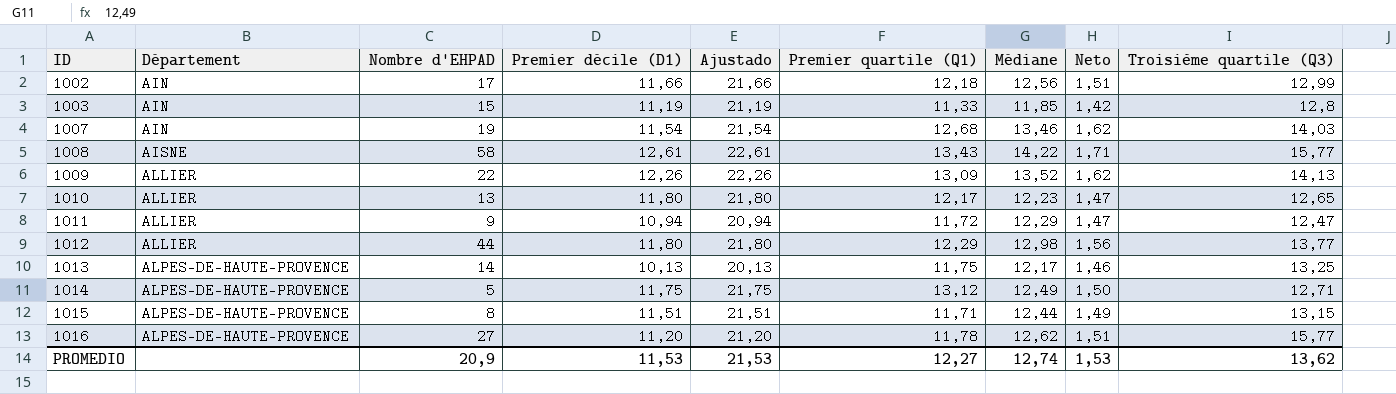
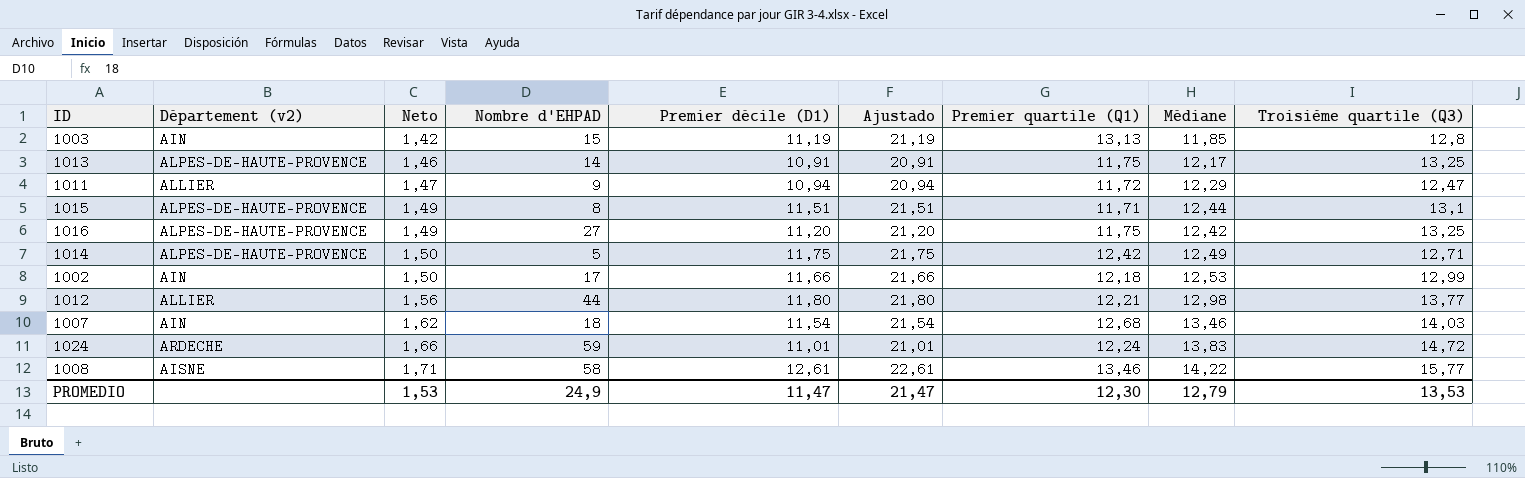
row order: ID ascending -> Neto ascending
column name: Département -> Département (v2)
column Neto | position: 8 -> 3
row 1009: ALLIER | 22 | 12,26 | 22,26 | 13,09 | 13,52 | 1,62 | 14,13 -> none
row 1010: ALLIER | 13 | 11,80 | 21,80 | 12,17 | 12,23 | 1,47 | 12,65 -> none
1003 | Premier quartile (Q1): 11,33 -> 13,13
1013 | Premier décile (D1): 10,13 -> 10,91
1013 | Ajustado: 20,13 -> 20,91
1015 | Troisième quartile (Q3): 13,15 -> 13,1
1016 | Neto: 1,51 -> 1,49
1016 | Premier quartile (Q1): 11,78 -> 11,75
1016 | Médiane: 12,62 -> 12,42
1016 | Troisième quartile (Q3): 15,77 -> 13,25
1014 | Premier quartile (Q1): 13,12 -> 12,42
1002 | Neto: 1,51 -> 1,50
1002 | Médiane: 12,56 -> 12,53
1012 | Premier quartile (Q1): 12,29 -> 12,21
1007 | Nombre d'EHPAD: 19 -> 18
row 1024: none -> ARDECHE | 1,66 | 59 | 11,01 | 21,01 | 12,24 | 13,83 | 14,72
1008 | Premier quartile (Q1): 13,43 -> 13,46
PROMEDIO | Nombre d'EHPAD: 20,9 -> 24,9
PROMEDIO | Premier décile (D1): 11,53 -> 11,47
PROMEDIO | Ajustado: 21,53 -> 21,47
PROMEDIO | Premier quartile (Q1): 12,27 -> 12,30
PROMEDIO | Médiane: 12,74 -> 12,79
PROMEDIO | Troisième quartile (Q3): 13,62 -> 13,53

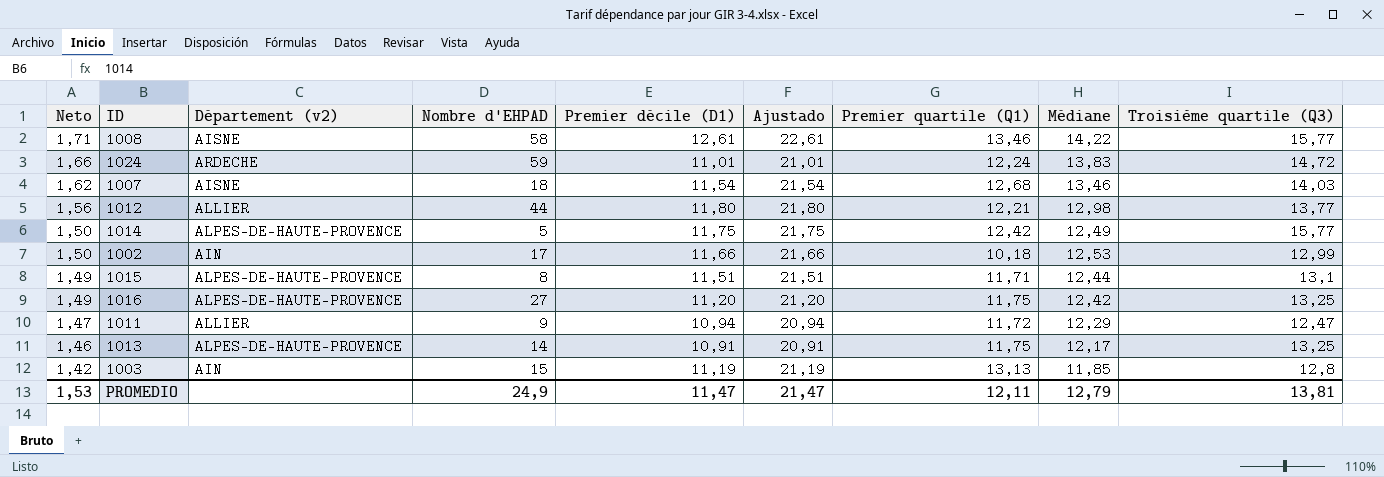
row order: Neto ascending -> Neto descending
column Neto | position: 3 -> 1
1007 | Département (v2): AIN -> AISNE
1014 | Troisième quartile (Q3): 12,71 -> 15,77
1002 | Premier quartile (Q1): 12,18 -> 10,18
PROMEDIO | Premier quartile (Q1): 12,30 -> 12,11
PROMEDIO | Troisième quartile (Q3): 13,53 -> 13,81

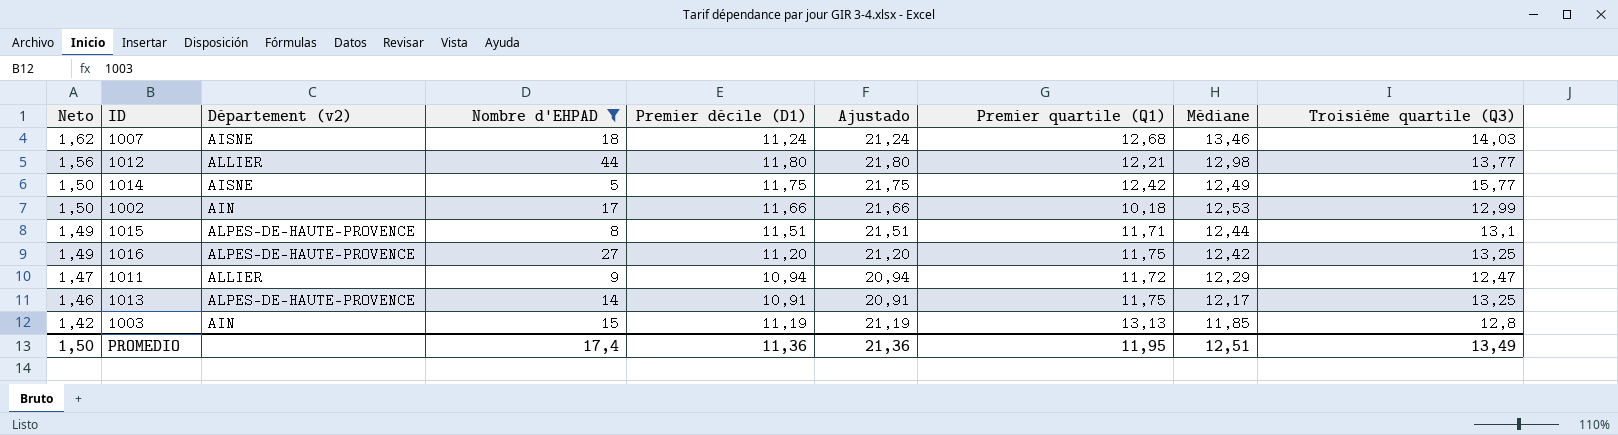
filter: none -> Nombre d'EHPAD <= 44
1007 | Premier décile (D1): 11,54 -> 11,24
1007 | Ajustado: 21,54 -> 21,24
1014 | Département (v2): ALPES-DE-HAUTE-PROVENCE -> AISNE
PROMEDIO | Neto: 1,53 -> 1,50
PROMEDIO | Nombre d'EHPAD: 24,9 -> 17,4
PROMEDIO | Premier décile (D1): 11,47 -> 11,36
PROMEDIO | Ajustado: 21,47 -> 21,36
PROMEDIO | Premier quartile (Q1): 12,11 -> 11,95
PROMEDIO | Médiane: 12,79 -> 12,51
PROMEDIO | Troisième quartile (Q3): 13,81 -> 13,49

